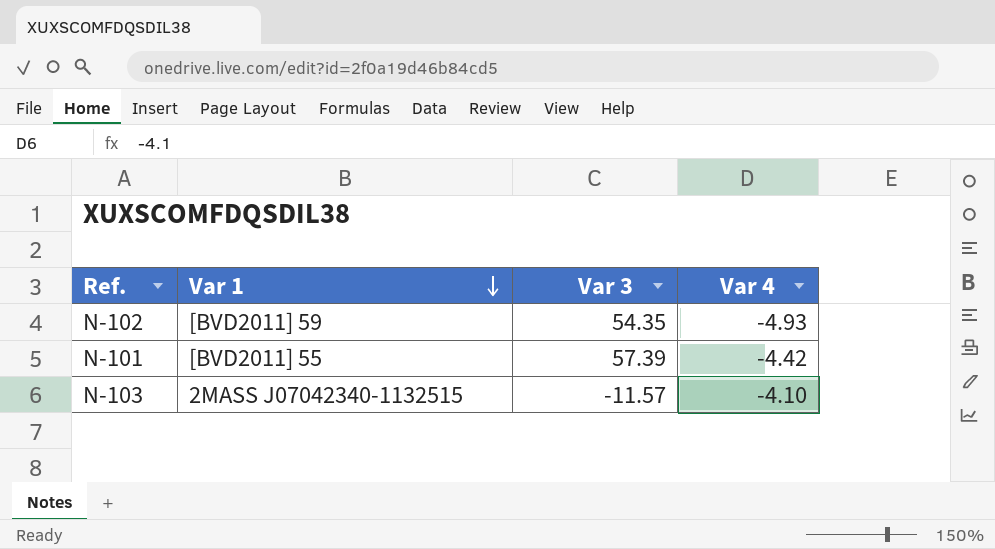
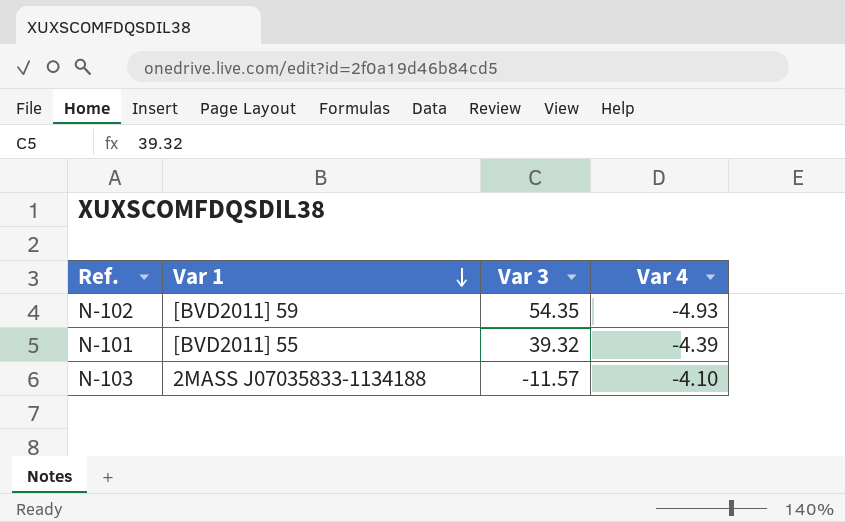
N-101 | Var 3: 57.39 -> 39.32
N-101 | Var 4: -4.42 -> -4.39
N-103 | Var 1: 2MASS J07042340-1132515 -> 2MASS J07035833-1134188

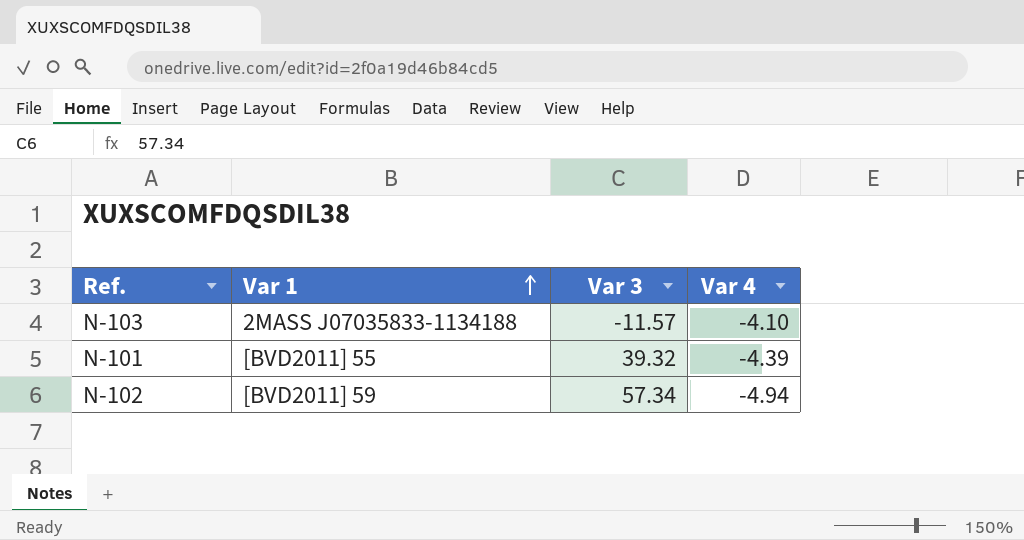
row order: Var 1 descending -> Var 1 ascending
N-102 | Var 3: 54.35 -> 57.34
N-102 | Var 4: -4.93 -> -4.94

